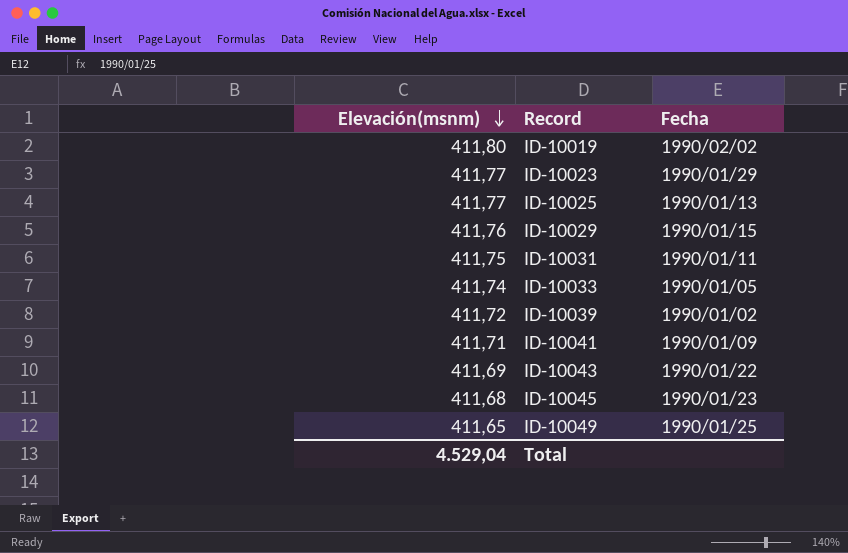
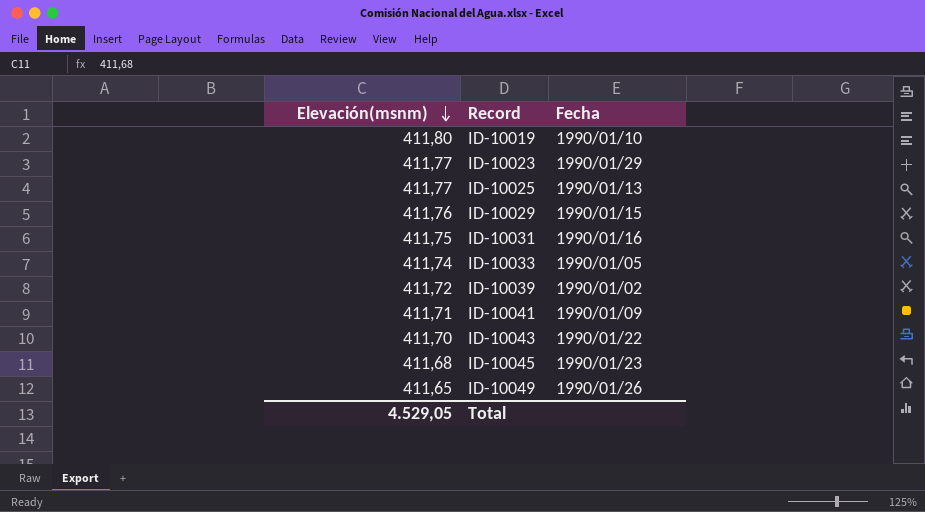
ID-10019 | Fecha: 1990/02/02 -> 1990/01/10
ID-10031 | Fecha: 1990/01/11 -> 1990/01/16
ID-10043 | Elevación(msnm): 411,69 -> 411,70
ID-10049 | Fecha: 1990/01/25 -> 1990/01/26
Total | Elevación(msnm): 4.529,04 -> 4.529,05

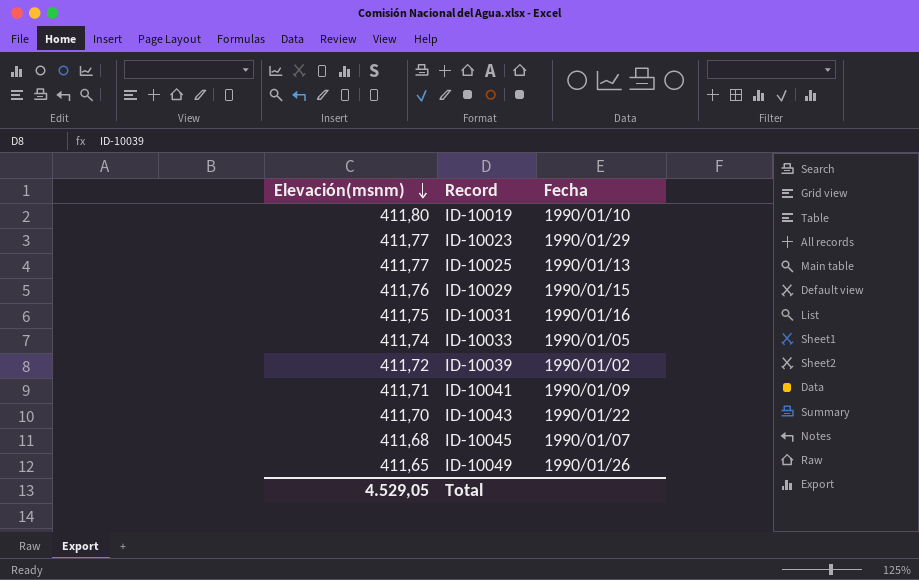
ID-10045 | Fecha: 1990/01/23 -> 1990/01/07

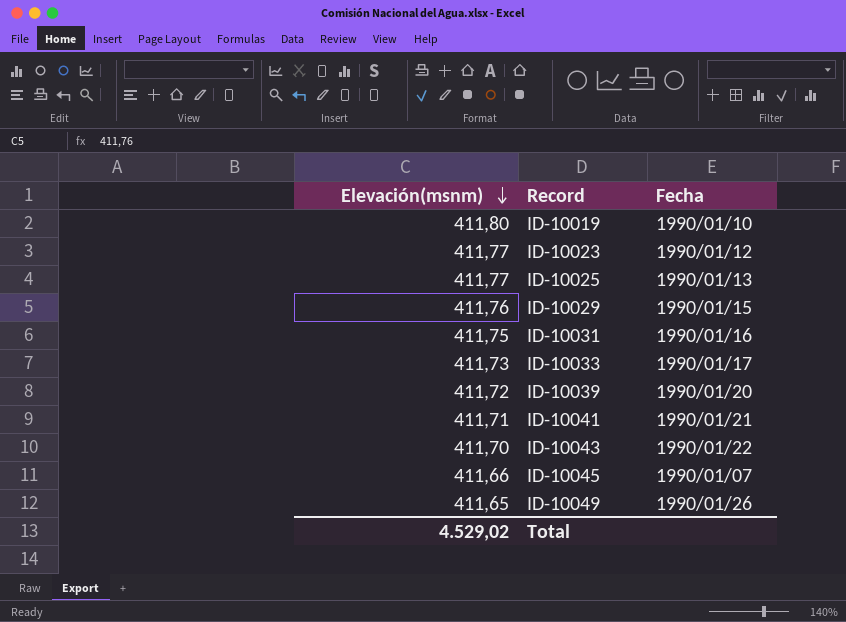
ID-10023 | Fecha: 1990/01/29 -> 1990/01/12
ID-10033 | Elevación(msnm): 411,74 -> 411,73
ID-10033 | Fecha: 1990/01/05 -> 1990/01/17
ID-10039 | Fecha: 1990/01/02 -> 1990/01/20
ID-10041 | Fecha: 1990/01/09 -> 1990/01/21
ID-10045 | Elevación(msnm): 411,68 -> 411,66
Total | Elevación(msnm): 4.529,05 -> 4.529,02

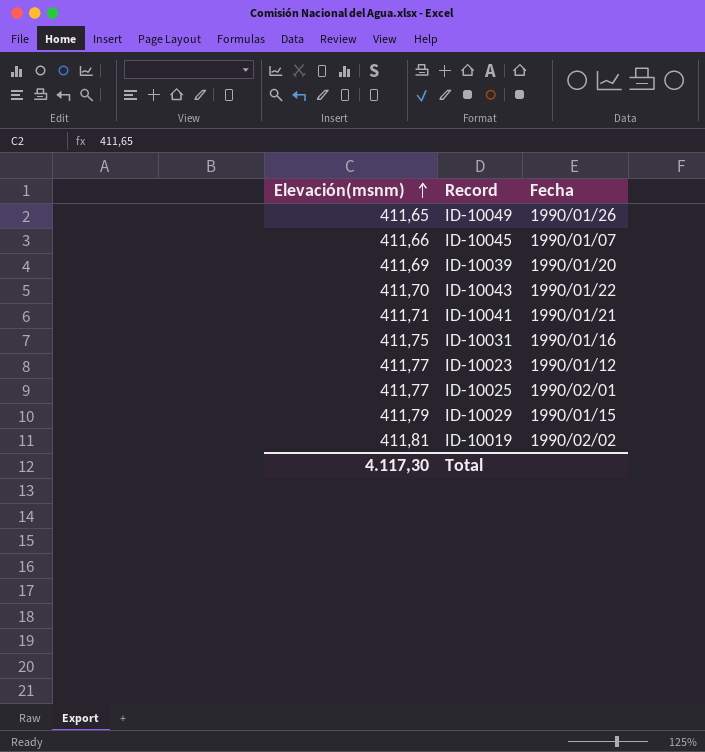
row order: Elevación(msnm) descending -> Elevación(msnm) ascending
row ID-10033: 411,73 | 1990/01/17 -> none
ID-10039 | Elevación(msnm): 411,72 -> 411,69
ID-10025 | Fecha: 1990/01/13 -> 1990/02/01
ID-10029 | Elevación(msnm): 411,76 -> 411,79
ID-10019 | Elevación(msnm): 411,80 -> 411,81
ID-10019 | Fecha: 1990/01/10 -> 1990/02/02
Total | Elevación(msnm): 4.529,02 -> 4.117,30

